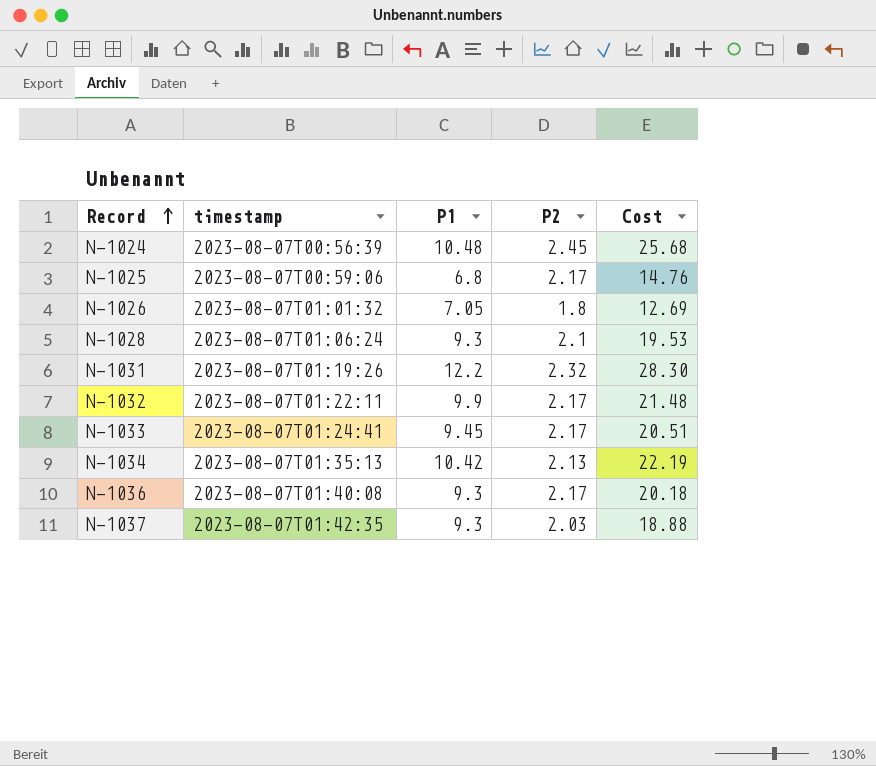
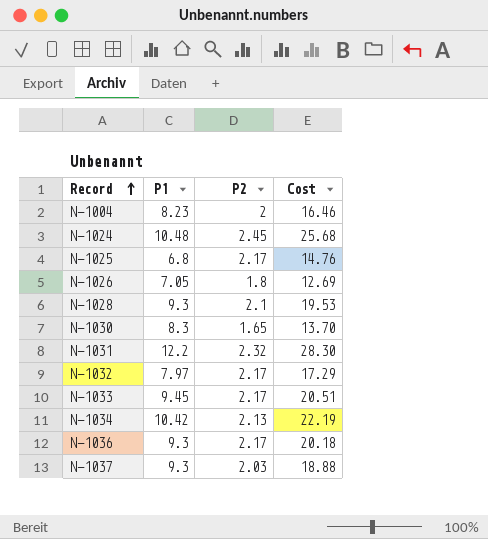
column timestamp | position: 2 -> none
row N-1004: none -> 8.23 | 2 | 16.46
row N-1030: none -> 8.3 | 1.65 | 13.70
N-1032 | P1: 9.9 -> 7.97
N-1032 | Cost: 21.48 -> 17.29

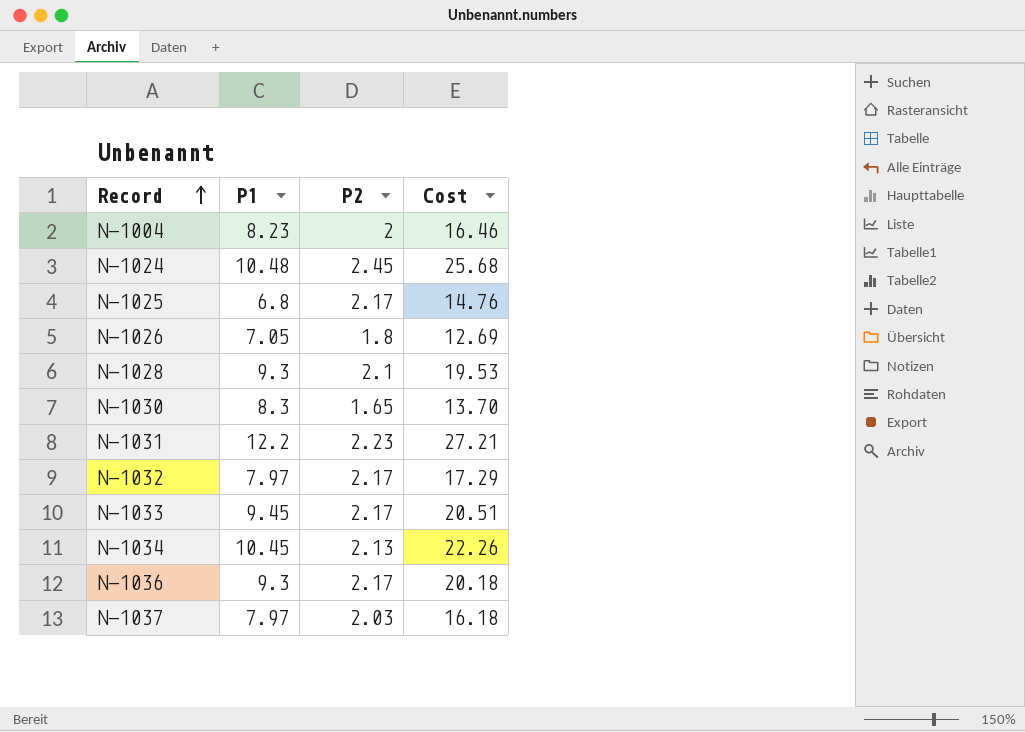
N-1031 | P2: 2.32 -> 2.23
N-1031 | Cost: 28.30 -> 27.21
N-1034 | P1: 10.42 -> 10.45
N-1034 | Cost: 22.19 -> 22.26
N-1037 | P1: 9.3 -> 7.97
N-1037 | Cost: 18.88 -> 16.18

